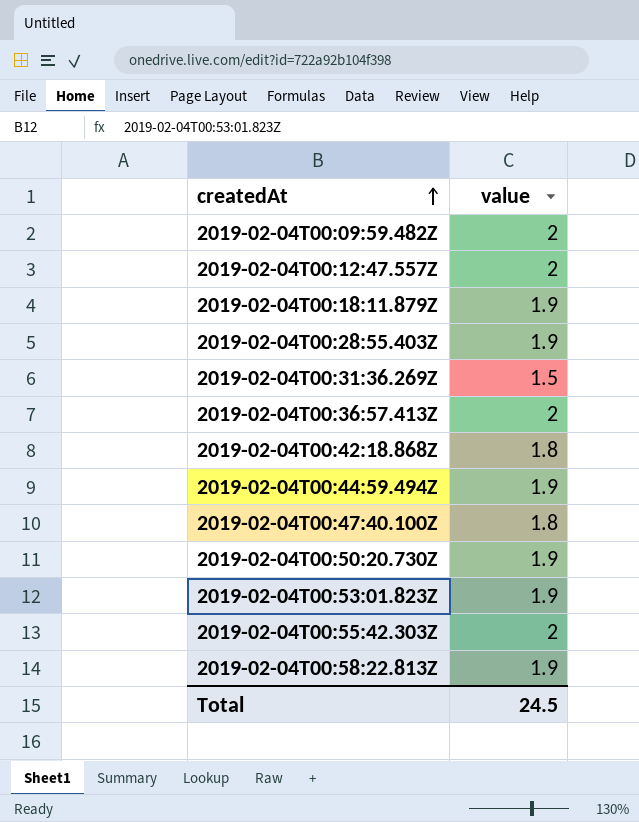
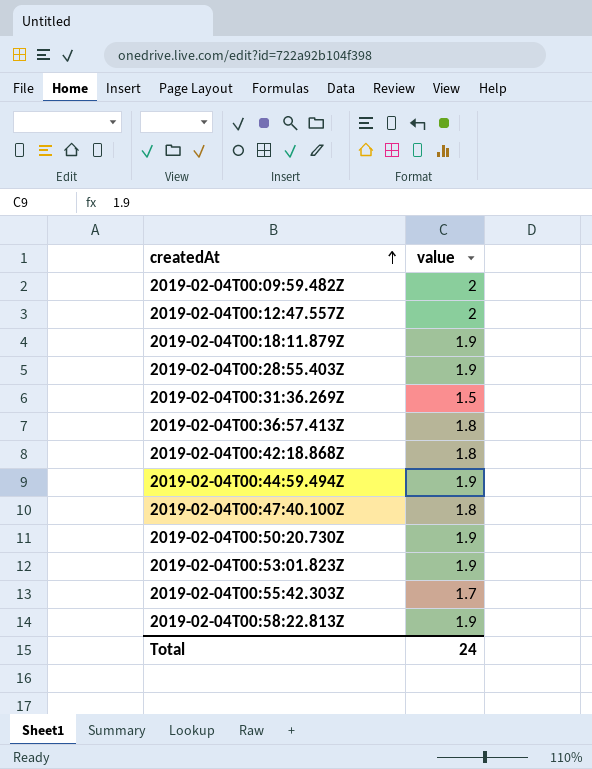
2019-02-04T00:36:57.413Z | value: 2 -> 1.8
2019-02-04T00:55:42.303Z | value: 2 -> 1.7
Total | value: 24.5 -> 24

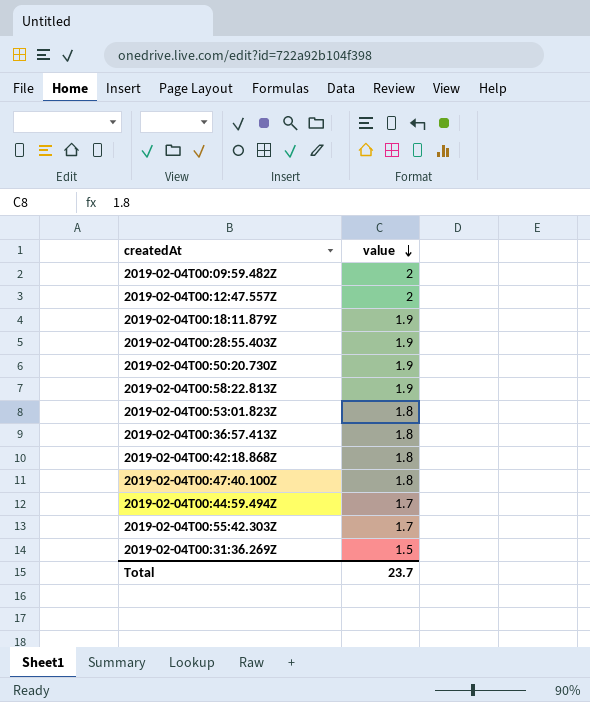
row order: createdAt ascending -> value descending
2019-02-04T00:53:01.823Z | value: 1.9 -> 1.8
2019-02-04T00:44:59.494Z | value: 1.9 -> 1.7
Total | value: 24 -> 23.7

